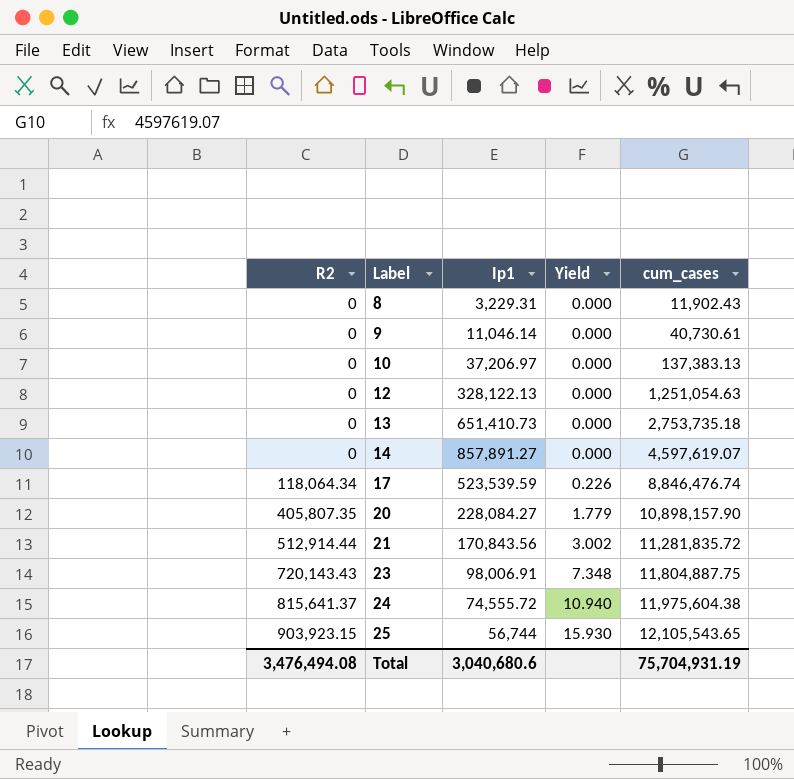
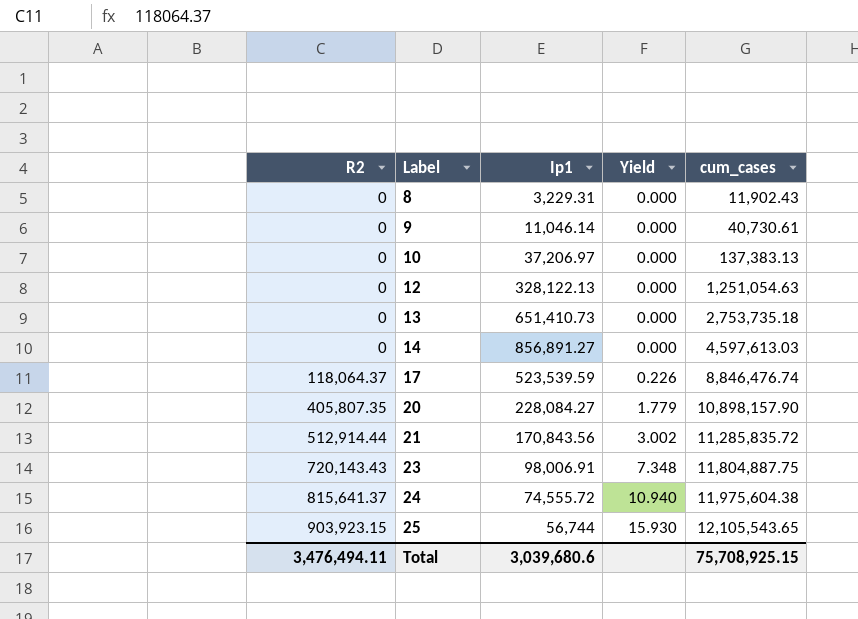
14 | Ip1: 857,891.27 -> 856,891.27
14 | cum_cases: 4,597,619.07 -> 4,597,613.03
17 | R2: 118,064.34 -> 118,064.37
21 | cum_cases: 11,281,835.72 -> 11,285,835.72
Total | R2: 3,476,494.08 -> 3,476,494.11
Total | Ip1: 3,040,680.6 -> 3,039,680.6
Total | cum_cases: 75,704,931.19 -> 75,708,925.15

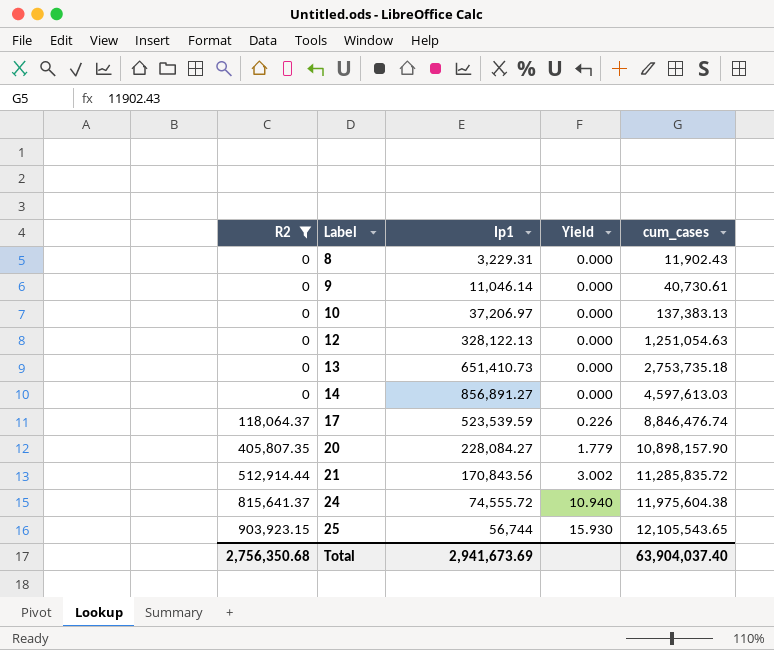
filter: none -> R2 != 720,143.43
Total | R2: 3,476,494.11 -> 2,756,350.68
Total | Ip1: 3,039,680.6 -> 2,941,673.69
Total | cum_cases: 75,708,925.15 -> 63,904,037.40

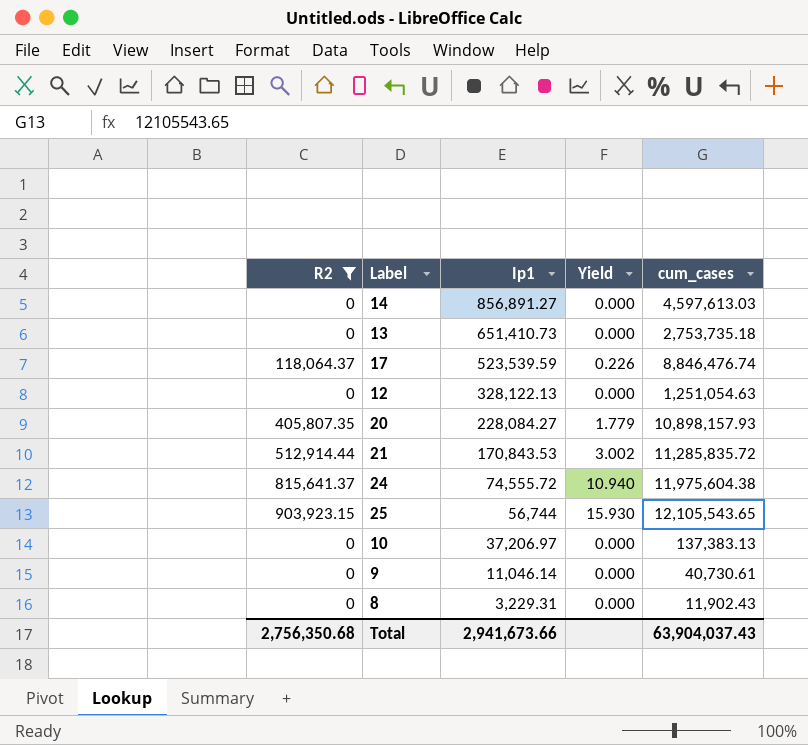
row order: R2 ascending -> Ip1 descending
20 | cum_cases: 10,898,157.90 -> 10,898,157.93
21 | Ip1: 170,843.56 -> 170,843.53
Total | Ip1: 2,941,673.69 -> 2,941,673.66
Total | cum_cases: 63,904,037.40 -> 63,904,037.43

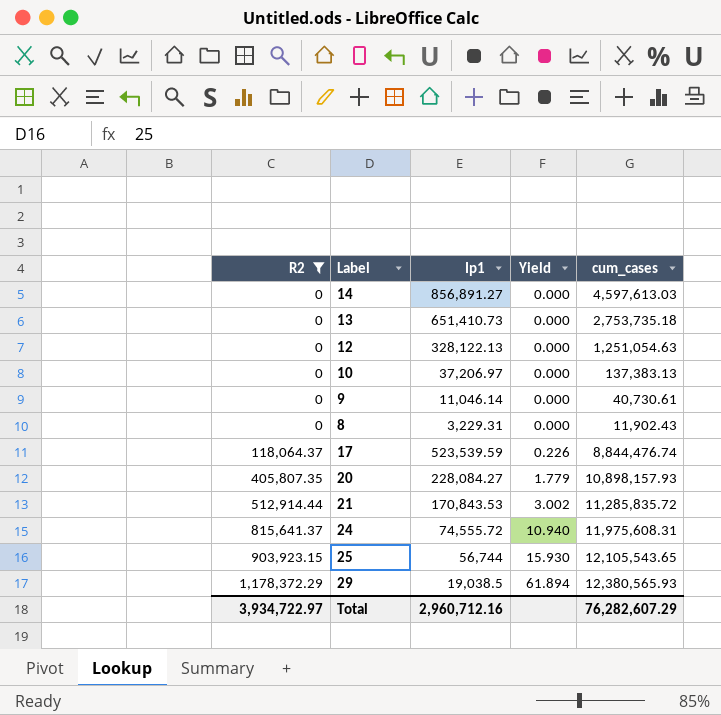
row order: Ip1 descending -> R2 ascending
17 | cum_cases: 8,846,476.74 -> 8,844,476.74
24 | cum_cases: 11,975,604.38 -> 11,975,608.31
row 29: none -> 1,178,372.29 | 19,038.5 | 61.894 | 12,380,565.93
Total | R2: 2,756,350.68 -> 3,934,722.97
Total | Ip1: 2,941,673.66 -> 2,960,712.16
Total | cum_cases: 63,904,037.43 -> 76,282,607.29

